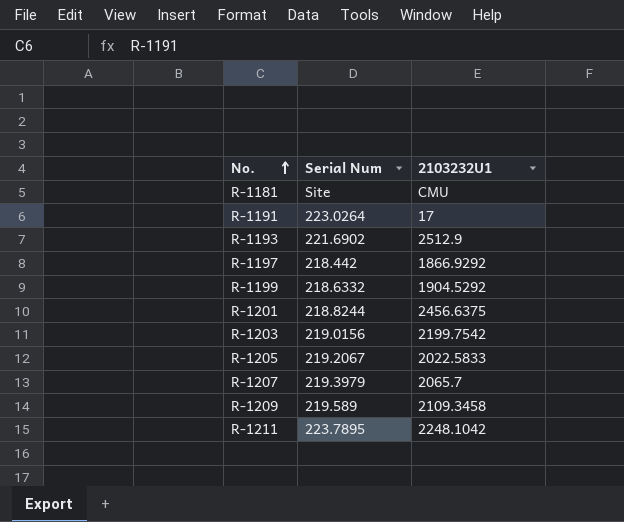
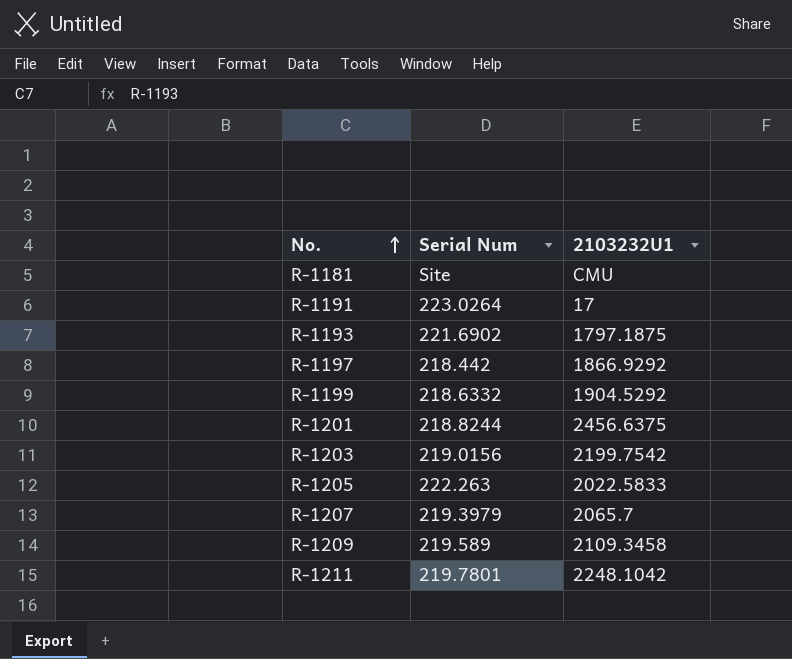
R-1193 | 2103232U1: 2512.9 -> 1797.1875
R-1205 | Serial Num: 219.2067 -> 222.263
R-1211 | Serial Num: 223.7895 -> 219.7801

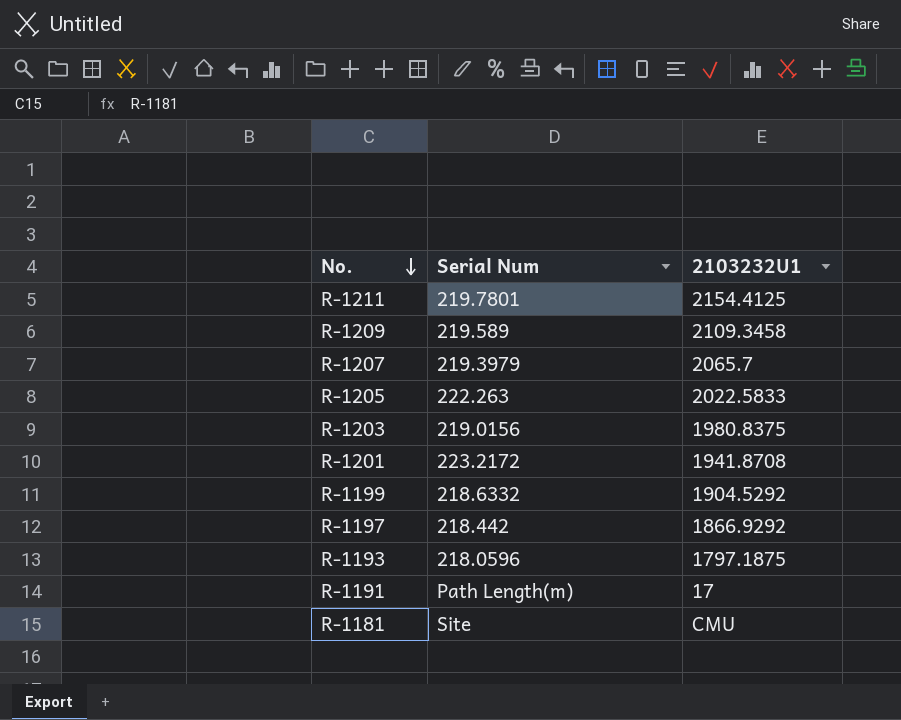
row order: No. ascending -> No. descending
R-1211 | 2103232U1: 2248.1042 -> 2154.4125
R-1203 | 2103232U1: 2199.7542 -> 1980.8375
R-1201 | Serial Num: 218.8244 -> 223.2172
R-1201 | 2103232U1: 2456.6375 -> 1941.8708
R-1193 | Serial Num: 221.6902 -> 218.0596
R-1191 | Serial Num: 223.0264 -> Path Length(m)

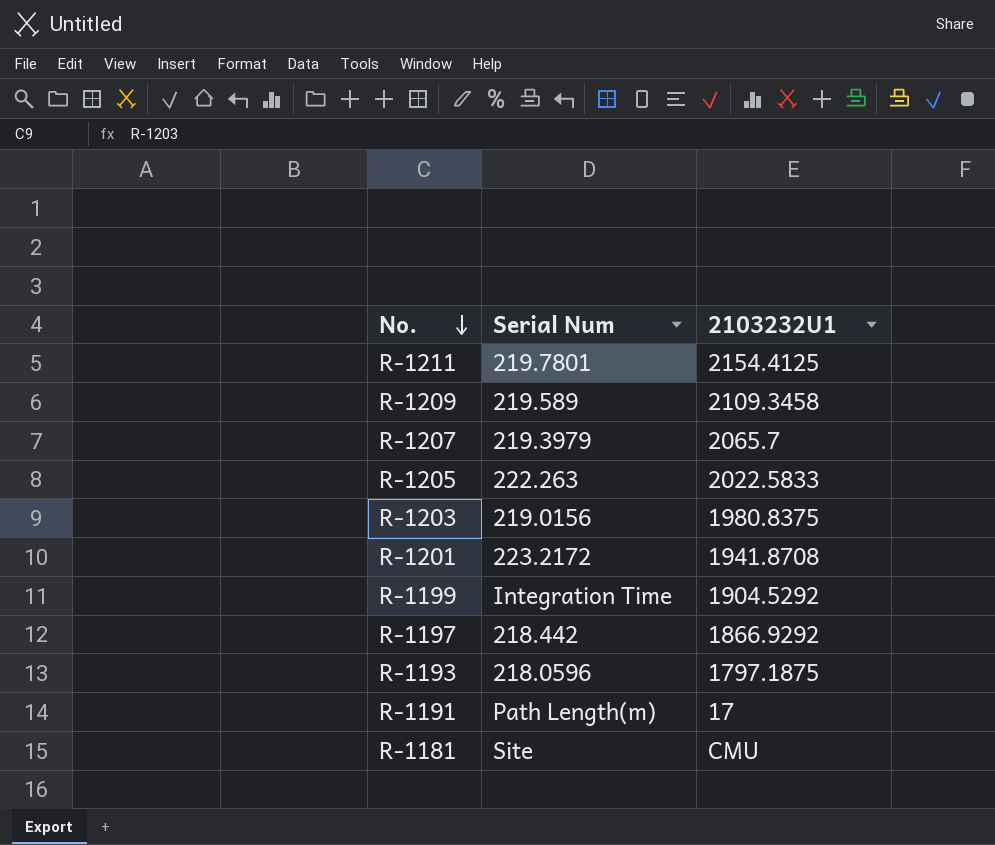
R-1199 | Serial Num: 218.6332 -> Integration Time

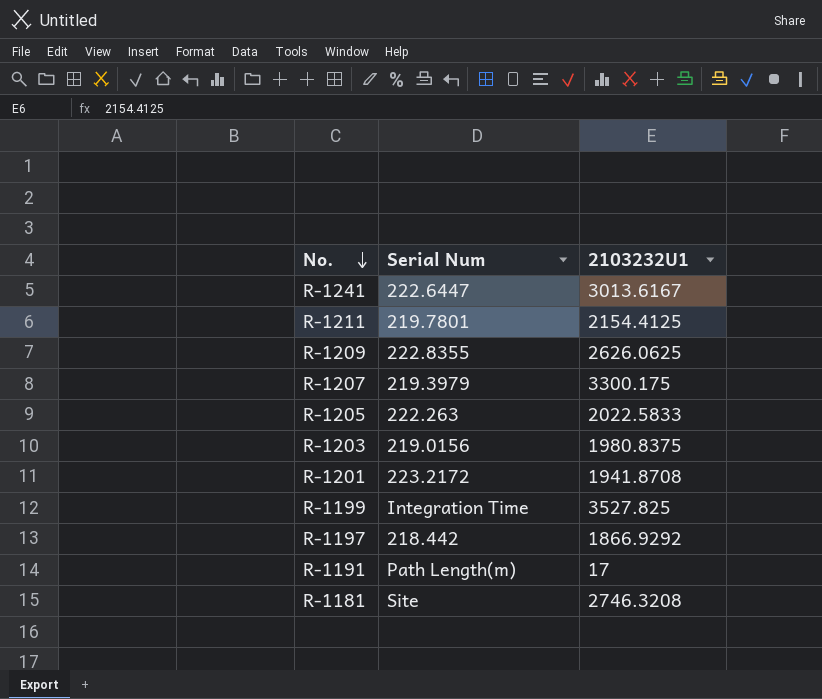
row R-1193: 218.0596 | 1797.1875 -> none
row R-1241: none -> 222.6447 | 3013.6167
R-1209 | Serial Num: 219.589 -> 222.8355
R-1209 | 2103232U1: 2109.3458 -> 2626.0625
R-1207 | 2103232U1: 2065.7 -> 3300.175
R-1199 | 2103232U1: 1904.5292 -> 3527.825
R-1181 | 2103232U1: CMU -> 2746.3208

